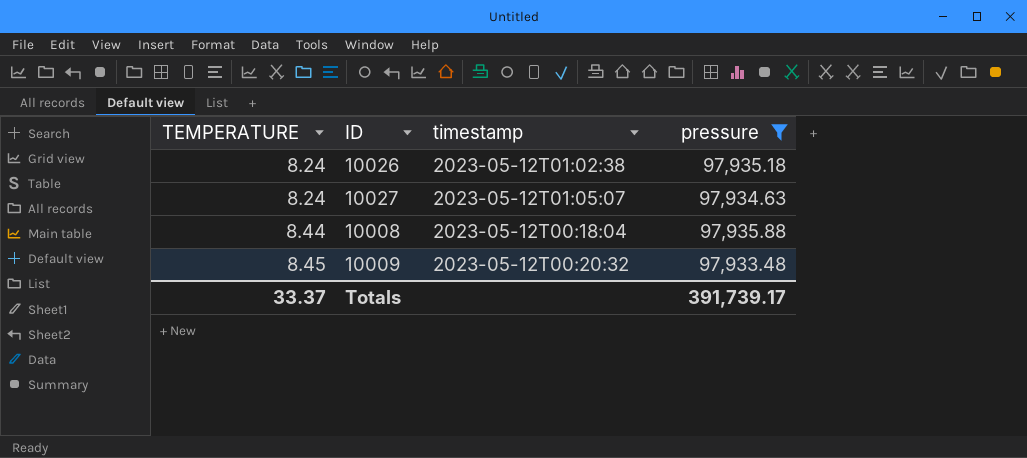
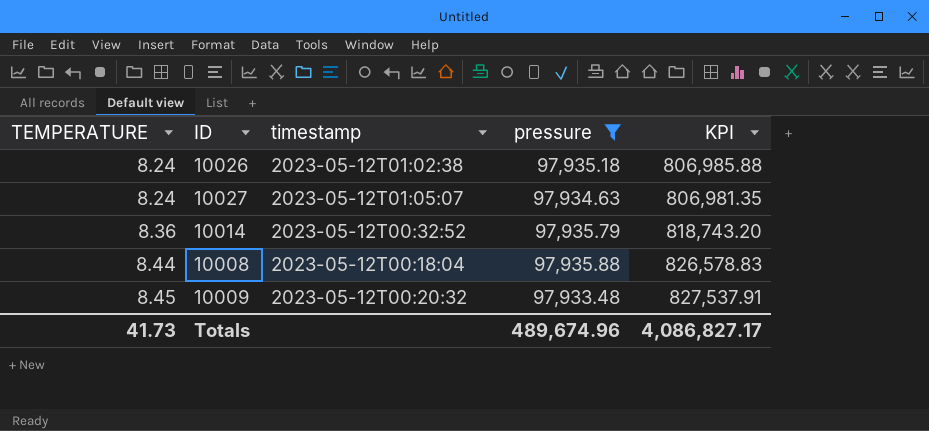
column KPI | formula: none -> [TEMPERATURE] * [pressure]
row 10014: none -> 8.36 | 2023-05-12T00:32:52 | 97,935.79 | 818,743.20
Totals | TEMPERATURE: 33.37 -> 41.73
Totals | pressure: 391,739.17 -> 489,674.96

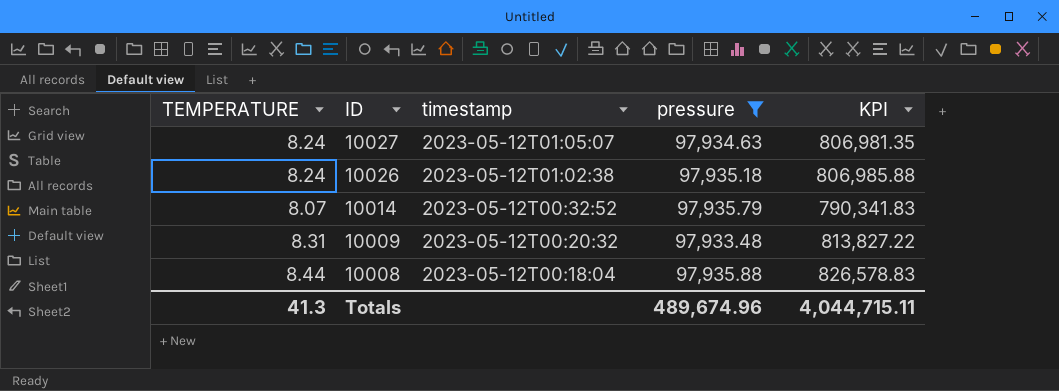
row order: TEMPERATURE ascending -> ID descending
10014 | TEMPERATURE: 8.36 -> 8.07
10014 | KPI: 818,743.20 -> 790,341.83
10009 | TEMPERATURE: 8.45 -> 8.31
10009 | KPI: 827,537.91 -> 813,827.22
Totals | TEMPERATURE: 41.73 -> 41.3
Totals | KPI: 4,086,827.17 -> 4,044,715.11

